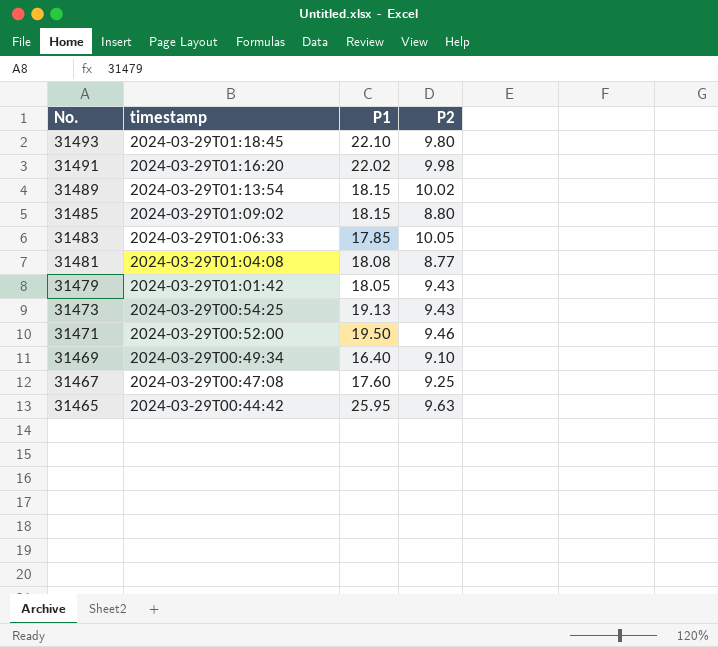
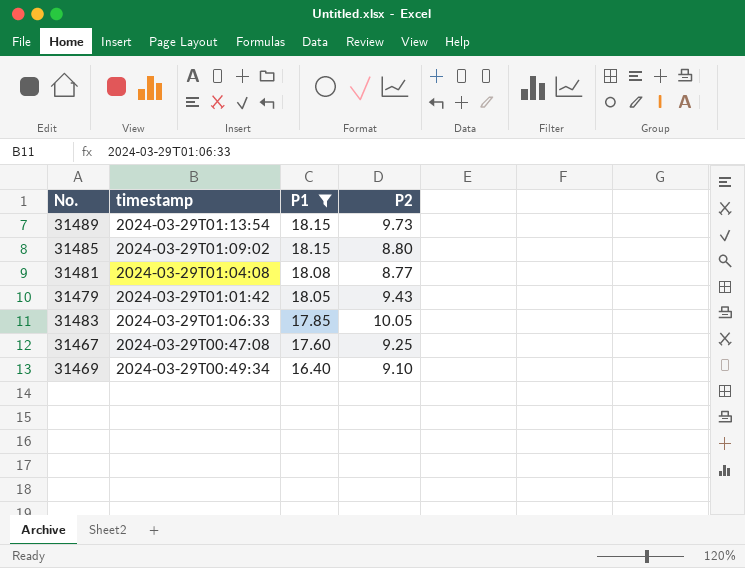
filter: none -> P1 <= 18.15
row order: No. descending -> P1 descending
31489 | P2: 10.02 -> 9.73

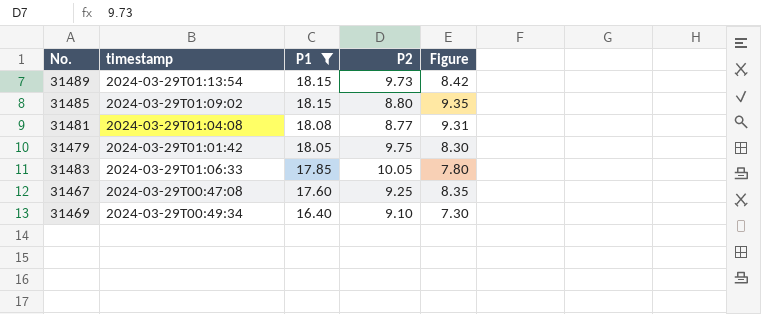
column Figure | formula: none -> [P1] - [P2]
31479 | P2: 9.43 -> 9.75

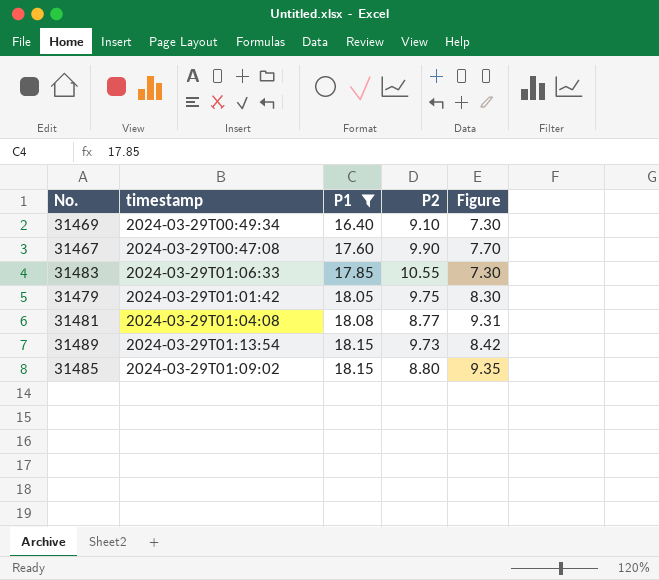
row order: P1 descending -> P1 ascending
31467 | P2: 9.25 -> 9.90
31467 | Figure: 8.35 -> 7.70
31483 | P2: 10.05 -> 10.55
31483 | Figure: 7.80 -> 7.30

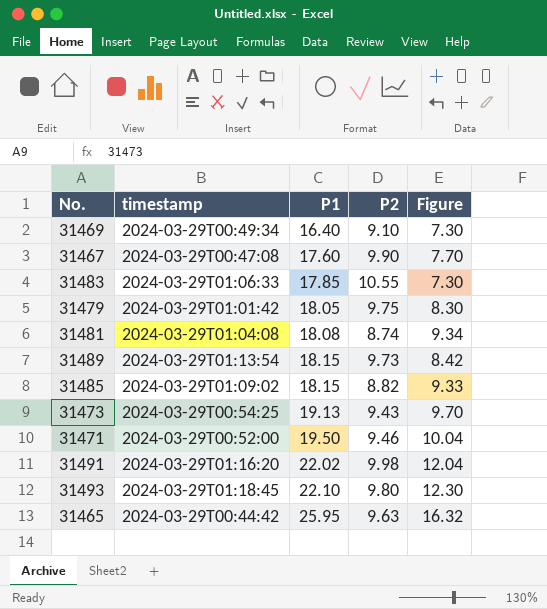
filter: P1 <= 18.15 -> none
31481 | P2: 8.77 -> 8.74
31481 | Figure: 9.31 -> 9.34
31485 | P2: 8.80 -> 8.82
31485 | Figure: 9.35 -> 9.33

